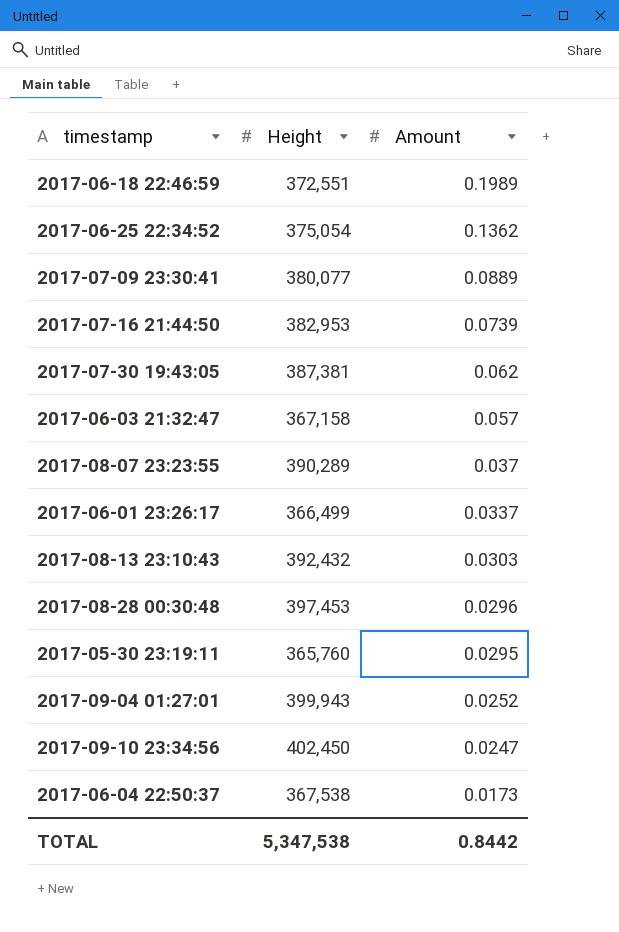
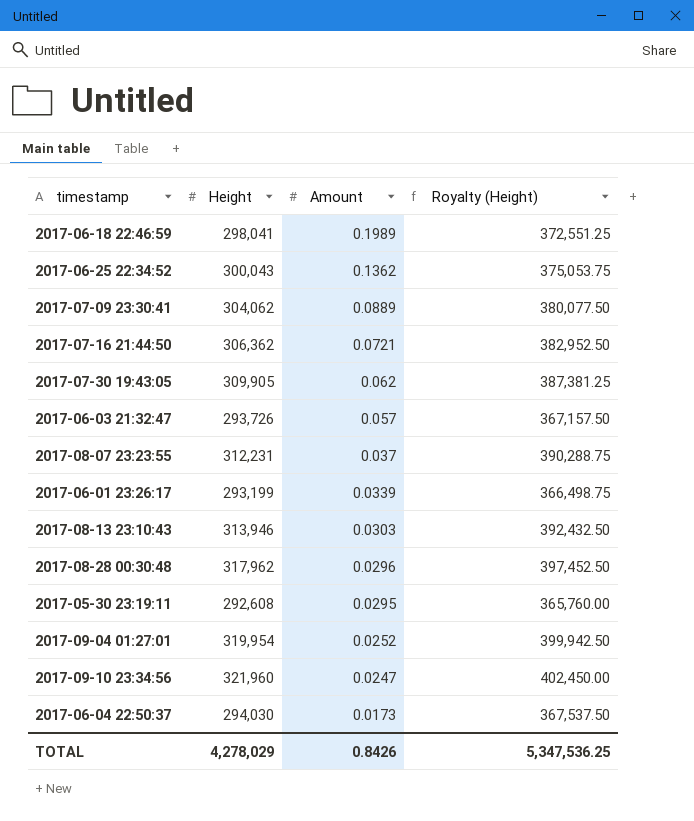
column Royalty (Height) | formula: none -> [Height] * 1.25
2017-06-18 22:46:59 | Height: 372,551 -> 298,041
2017-06-25 22:34:52 | Height: 375,054 -> 300,043
2017-07-09 23:30:41 | Height: 380,077 -> 304,062
2017-07-16 21:44:50 | Height: 382,953 -> 306,362
2017-07-16 21:44:50 | Amount: 0.0739 -> 0.0721
2017-07-30 19:43:05 | Height: 387,381 -> 309,905
2017-06-03 21:32:47 | Height: 367,158 -> 293,726
2017-08-07 23:23:55 | Height: 390,289 -> 312,231
2017-06-01 23:26:17 | Height: 366,499 -> 293,199
2017-06-01 23:26:17 | Amount: 0.0337 -> 0.0339
2017-08-13 23:10:43 | Height: 392,432 -> 313,946
2017-08-28 00:30:48 | Height: 397,453 -> 317,962
2017-05-30 23:19:11 | Height: 365,760 -> 292,608
2017-09-04 01:27:01 | Height: 399,943 -> 319,954
2017-09-10 23:34:56 | Height: 402,450 -> 321,960
2017-06-04 22:50:37 | Height: 367,538 -> 294,030
TOTAL | Height: 5,347,538 -> 4,278,029
TOTAL | Amount: 0.8442 -> 0.8426

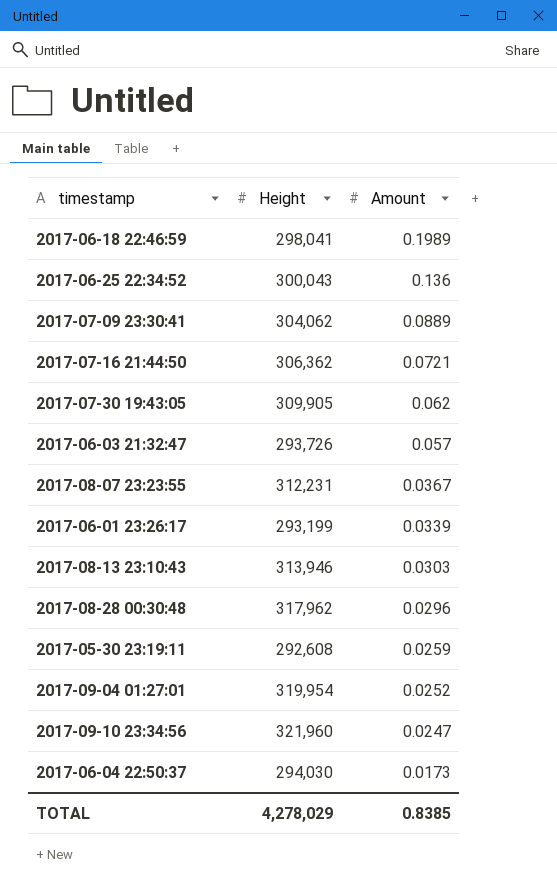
column Royalty (Height) | formula: [Height] * 1.25 -> none
2017-06-25 22:34:52 | Amount: 0.1362 -> 0.136
2017-08-07 23:23:55 | Amount: 0.037 -> 0.0367
2017-05-30 23:19:11 | Amount: 0.0295 -> 0.0259
TOTAL | Amount: 0.8426 -> 0.8385

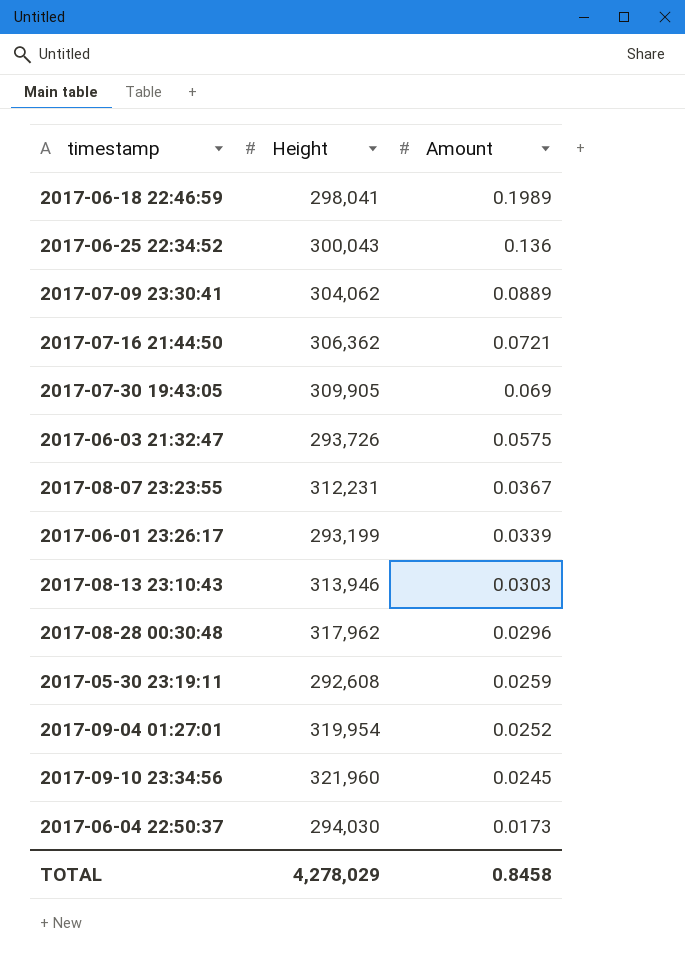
2017-07-30 19:43:05 | Amount: 0.062 -> 0.069
2017-06-03 21:32:47 | Amount: 0.057 -> 0.0575
2017-09-10 23:34:56 | Amount: 0.0247 -> 0.0245
TOTAL | Amount: 0.8385 -> 0.8458

